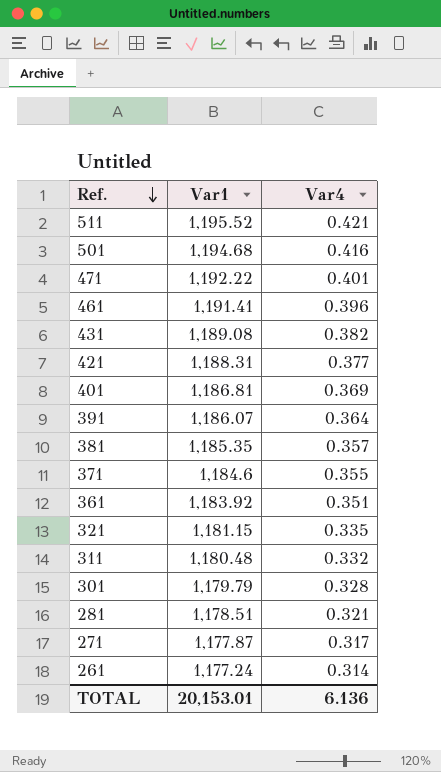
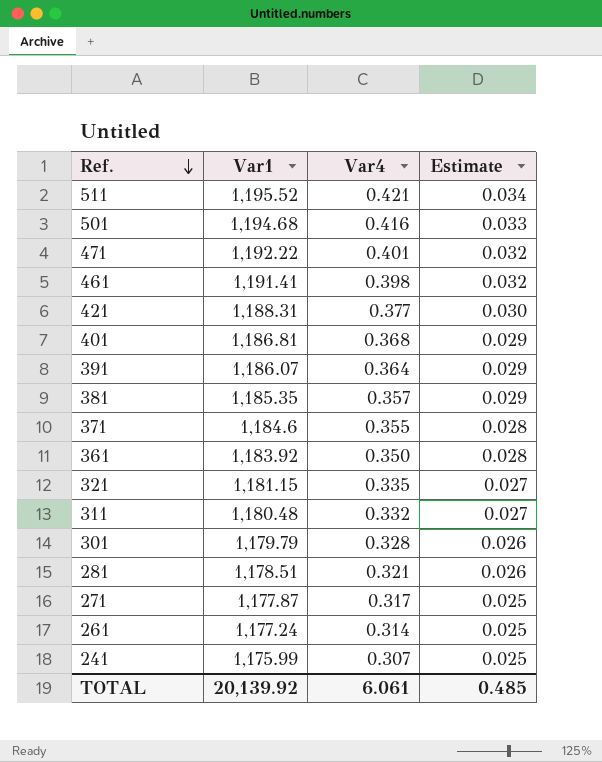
column Estimate | formula: none -> [Var4] * 0.08
row 431: 1,189.08 | 0.382 -> none
461 | Var4: 0.396 -> 0.398
401 | Var4: 0.369 -> 0.368
361 | Var4: 0.351 -> 0.350
row 241: none -> 1,175.99 | 0.307 | 0.025
TOTAL | Var1: 20,153.01 -> 20,139.92
TOTAL | Var4: 6.136 -> 6.061

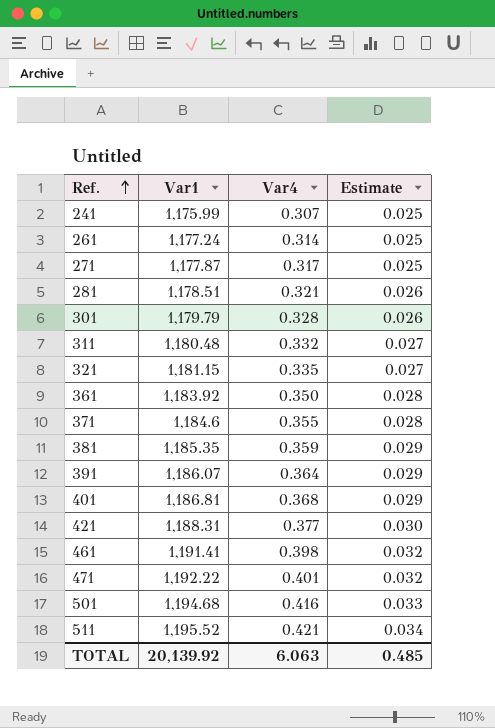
row order: Ref. descending -> Ref. ascending
381 | Var4: 0.357 -> 0.359
TOTAL | Var4: 6.061 -> 6.063

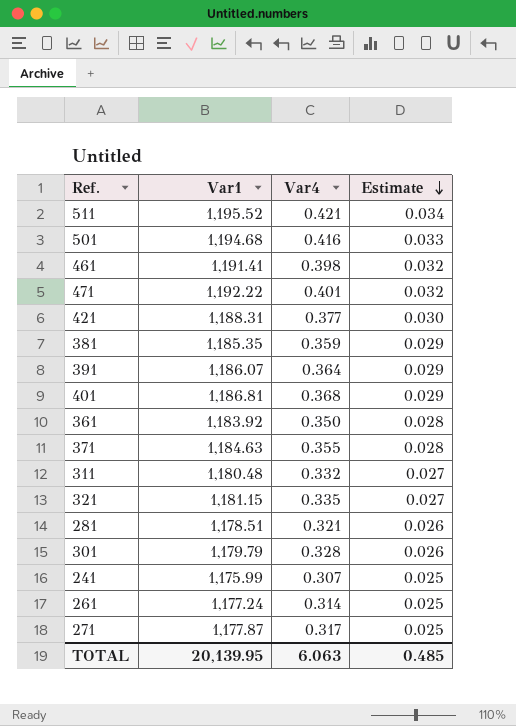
row order: Ref. ascending -> Estimate descending
371 | Var1: 1,184.6 -> 1,184.63
TOTAL | Var1: 20,139.92 -> 20,139.95

